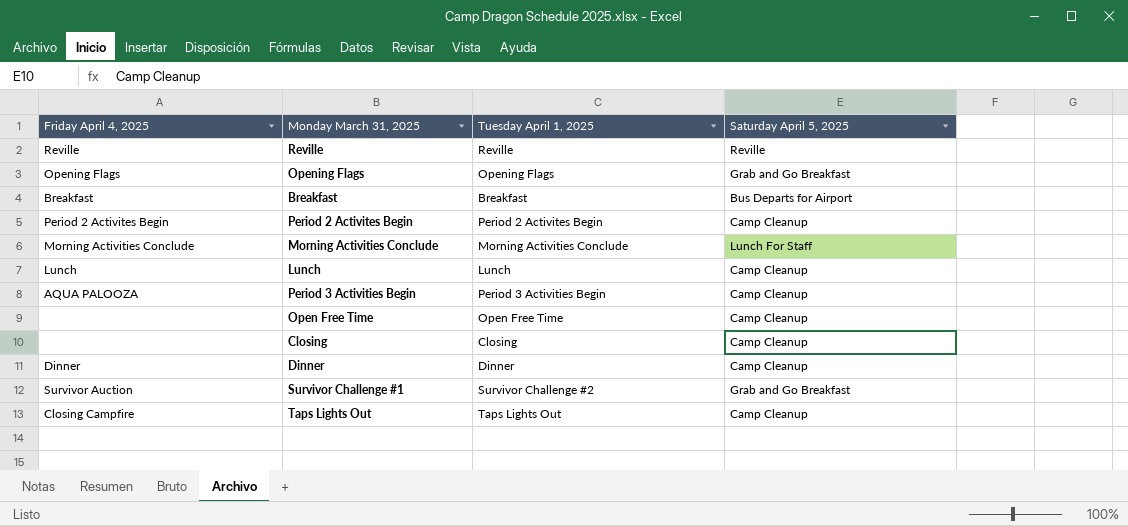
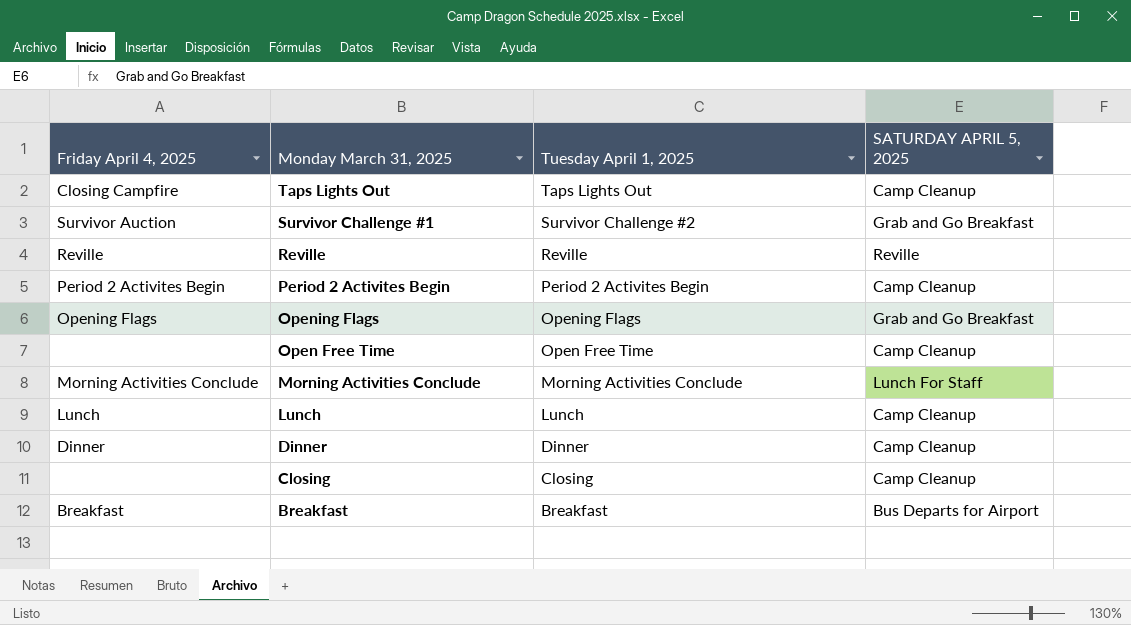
row order: none -> Monday March 31, 2025 descending
column name: Saturday April 5, 2025 -> SATURDAY APRIL 5, 2025
row Period 3 Activities Begin: AQUA PALOOZA | Period 3 Activities Begin | Camp Cleanup -> none

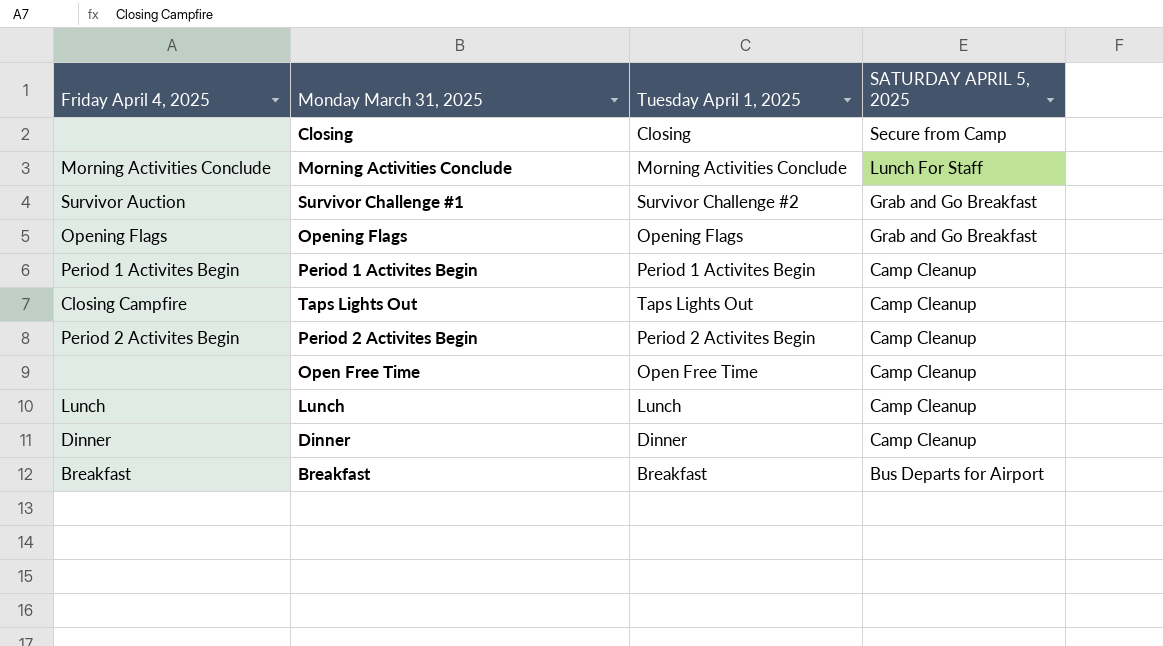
row order: Monday March 31, 2025 descending -> SATURDAY APRIL 5, 2025 descending
row Reville: Reville | Reville | Reville -> none
Closing | SATURDAY APRIL 5, 2025: Camp Cleanup -> Secure from Camp
row Period 1 Activites Begin: none -> Period 1 Activites Begin | Period 1 Activites Begin | Camp Cleanup

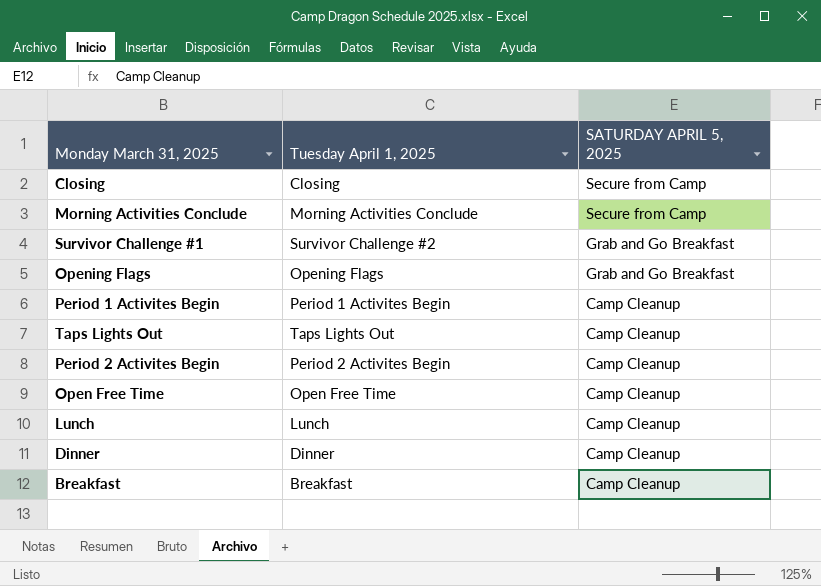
column Friday April 4, 2025 | position: 1 -> none
Morning Activities Conclude | SATURDAY APRIL 5, 2025: Lunch For Staff -> Secure from Camp
Breakfast | SATURDAY APRIL 5, 2025: Bus Departs for Airport -> Camp Cleanup

